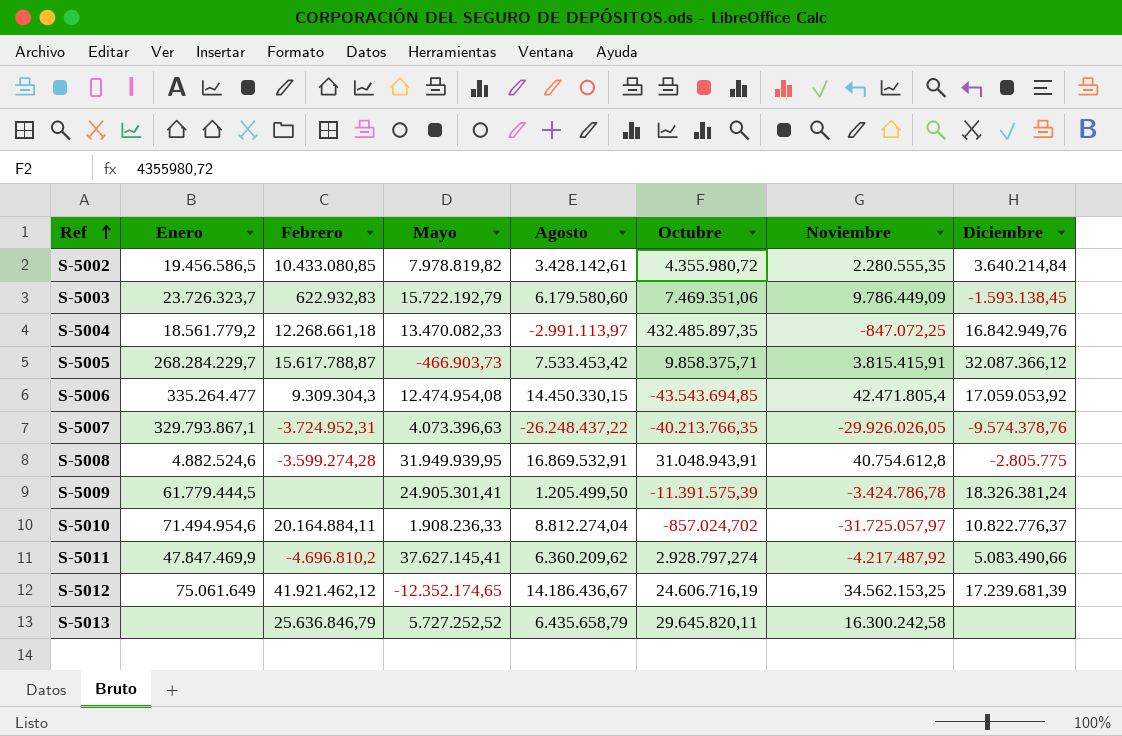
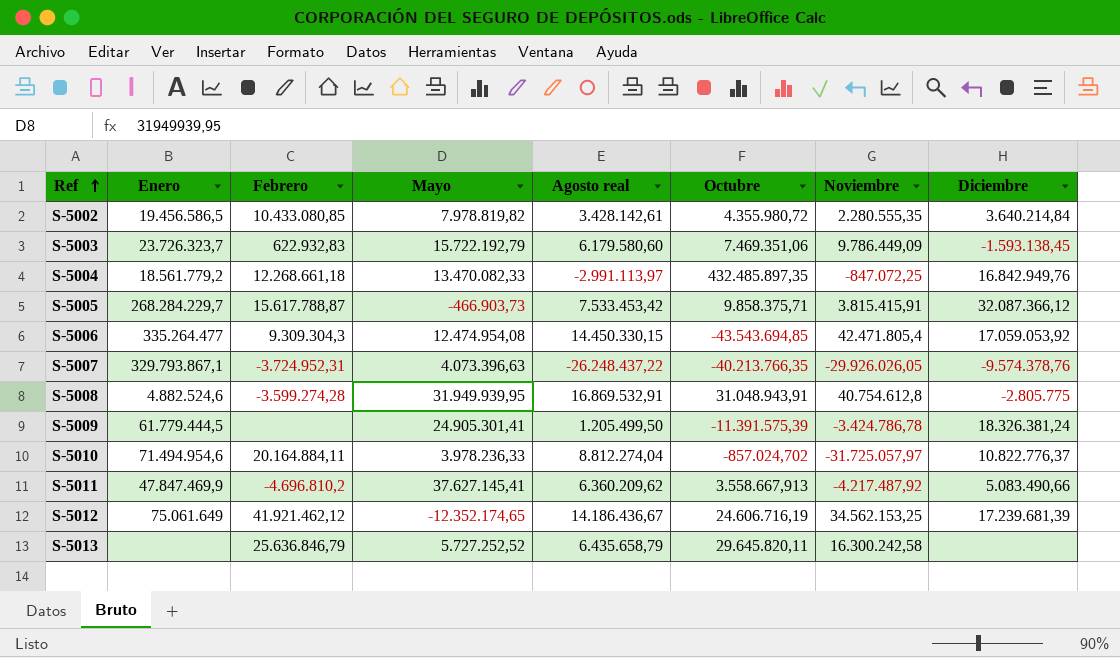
column name: Agosto -> Agosto real
S-5010 | Mayo: 1.908.236,33 -> 3.978.236,33
S-5011 | Octubre: 2.928.797,274 -> 3.558.667,913

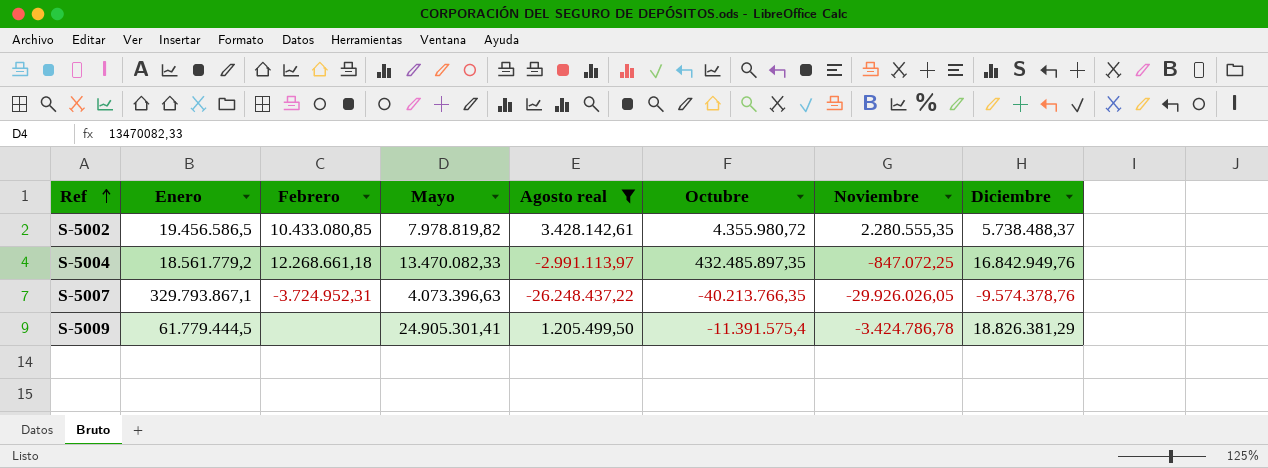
filter: none -> Agosto real <= 3.428.142,61
S-5002 | Diciembre: 3.640.214,84 -> 5.738.488,37
S-5009 | Octubre: -11.391.575,39 -> -11.391.575,4
S-5009 | Diciembre: 18.326.381,24 -> 18.826.381,29

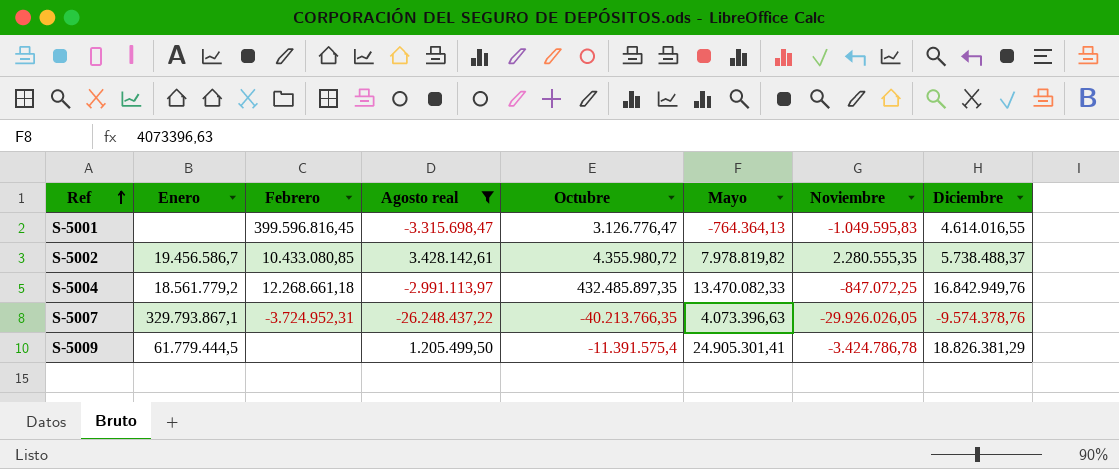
column Mayo | position: 4 -> 6
row S-5001: none -> none | 399.596.816,45 | -3.315.698,47 | 3.126.776,47 | -764.364,13 | -1.049.595,83 | 4.614.016,55
S-5002 | Enero: 19.456.586,5 -> 19.456.586,7

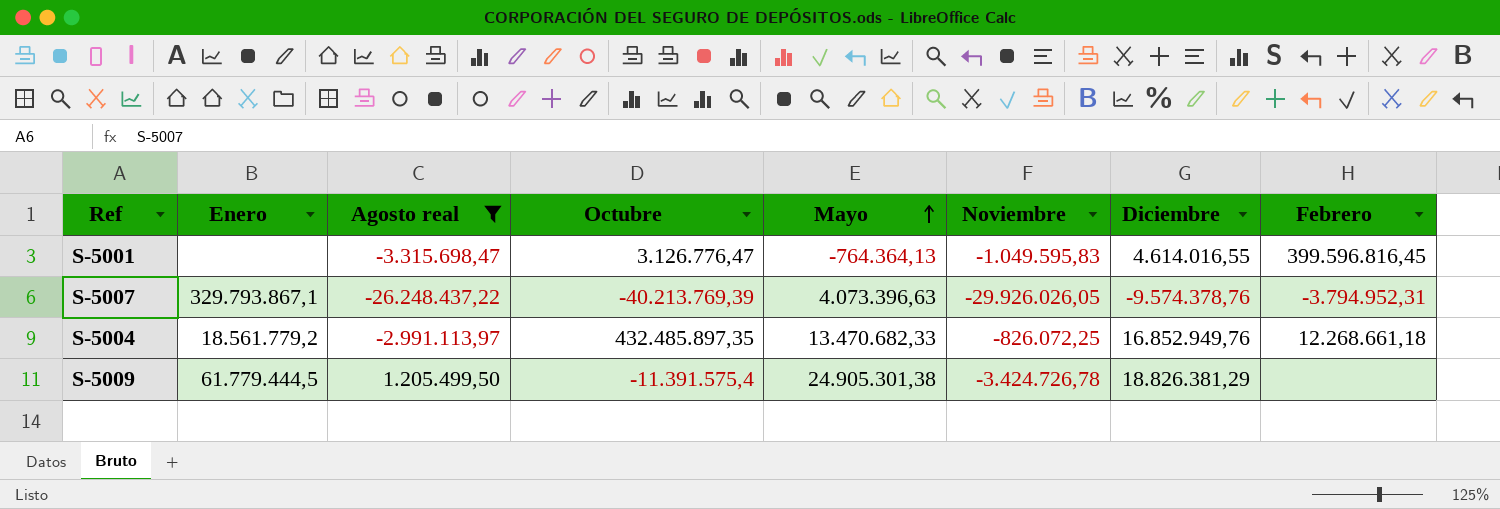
row order: Ref ascending -> Mayo ascending
column Febrero | position: 3 -> 8
row S-5002: 19.456.586,7 | 10.433.080,85 | 3.428.142,61 | 4.355.980,72 | 7.978.819,82 | 2.280.555,35 | 5.738.488,37 -> none
S-5007 | Octubre: -40.213.766,35 -> -40.213.769,39
S-5007 | Febrero: -3.724.952,31 -> -3.794.952,31
S-5004 | Mayo: 13.470.082,33 -> 13.470.682,33
S-5004 | Noviembre: -847.072,25 -> -826.072,25
S-5004 | Diciembre: 16.842.949,76 -> 16.852.949,76
S-5009 | Mayo: 24.905.301,41 -> 24.905.301,38
S-5009 | Noviembre: -3.424.786,78 -> -3.424.726,78

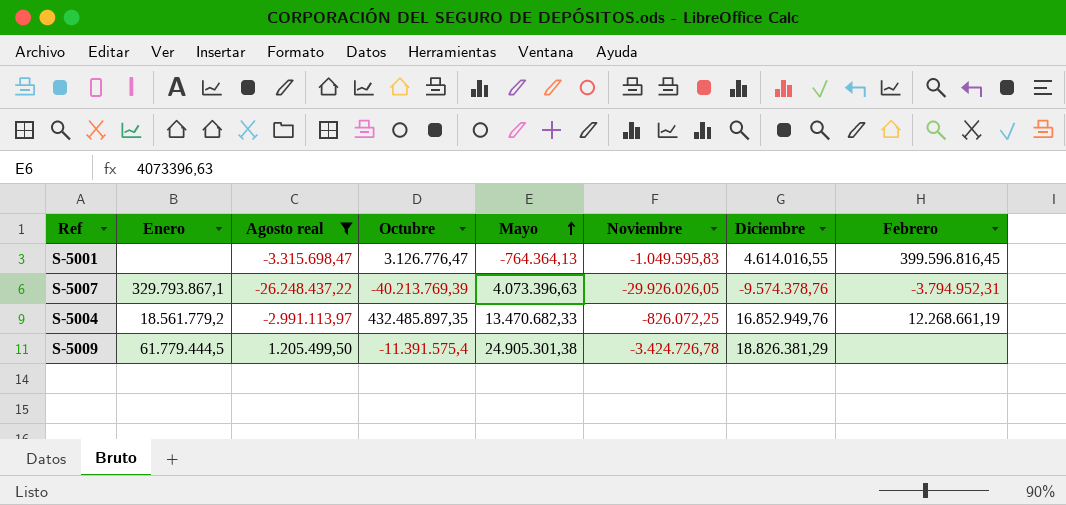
S-5004 | Febrero: 12.268.661,18 -> 12.268.661,19

